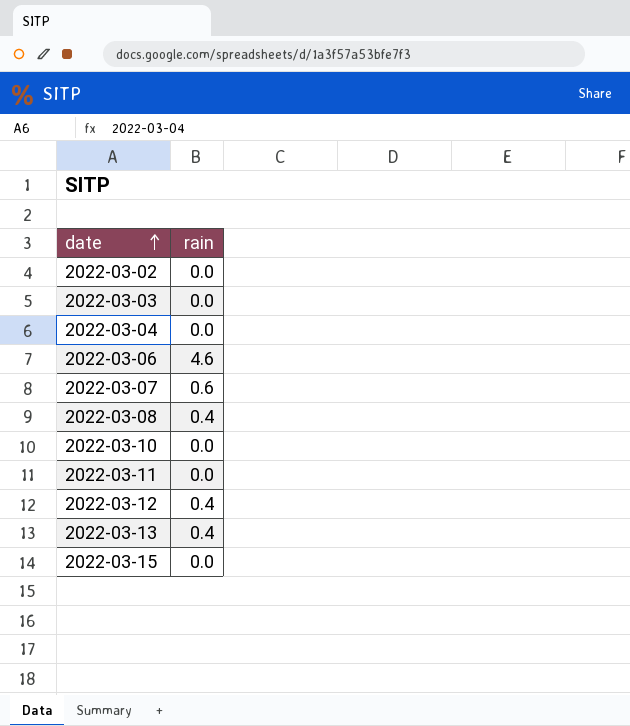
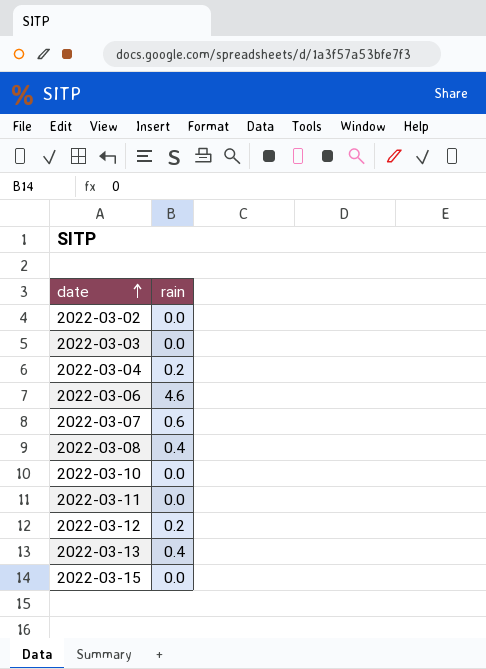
2022-03-04 | rain: 0.0 -> 0.2
2022-03-12 | rain: 0.4 -> 0.2

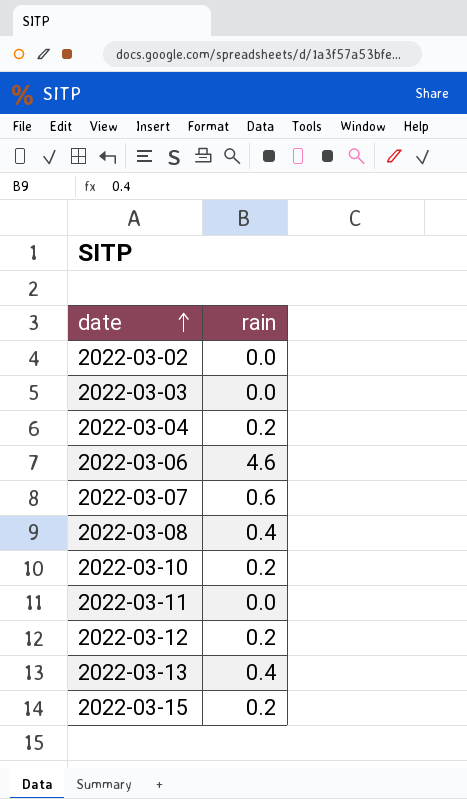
2022-03-10 | rain: 0.0 -> 0.2
2022-03-15 | rain: 0.0 -> 0.2

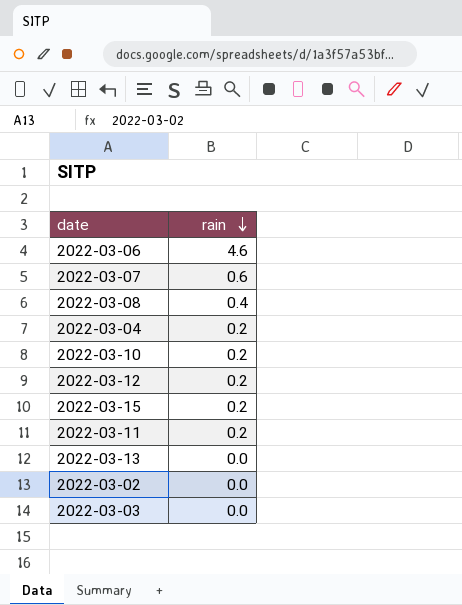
row order: date ascending -> rain descending
2022-03-11 | rain: 0.0 -> 0.2
2022-03-13 | rain: 0.4 -> 0.0

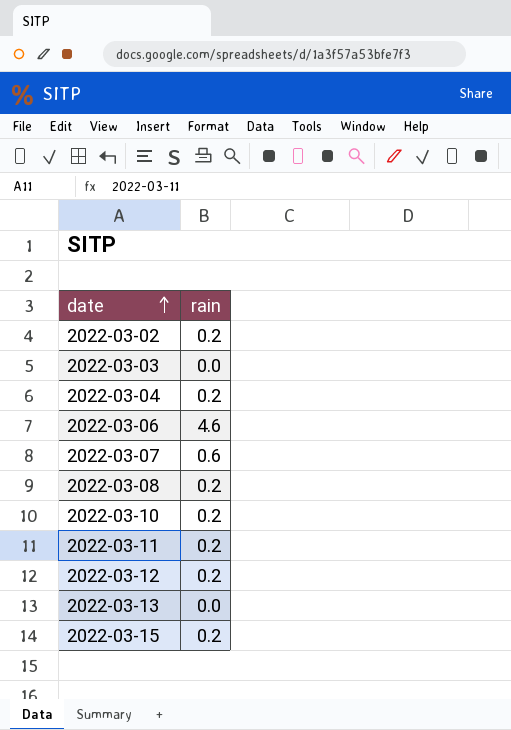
row order: rain descending -> date ascending
2022-03-02 | rain: 0.0 -> 0.2
2022-03-08 | rain: 0.4 -> 0.2

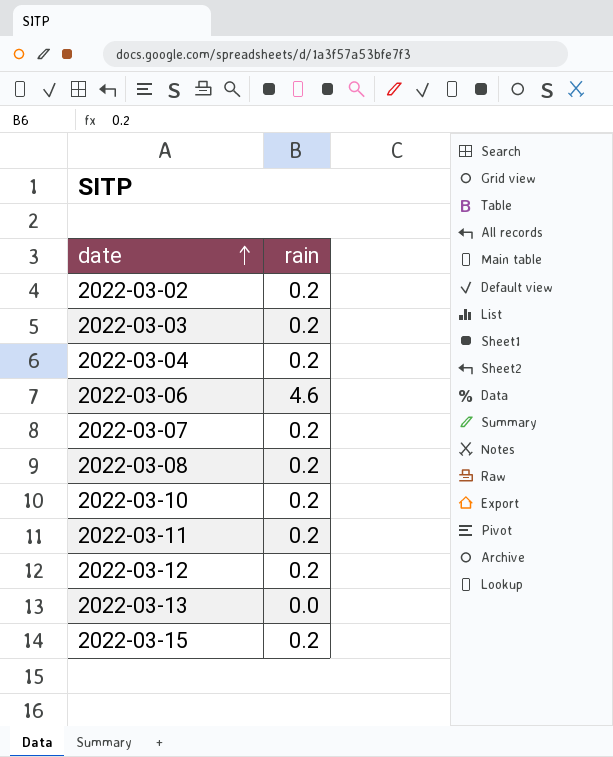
2022-03-03 | rain: 0.0 -> 0.2
2022-03-07 | rain: 0.6 -> 0.2

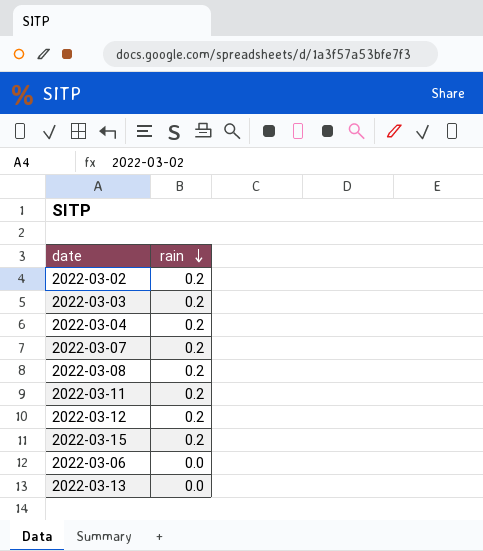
row order: date ascending -> rain descending
row 2022-03-10: 0.2 -> none
2022-03-06 | rain: 4.6 -> 0.0

